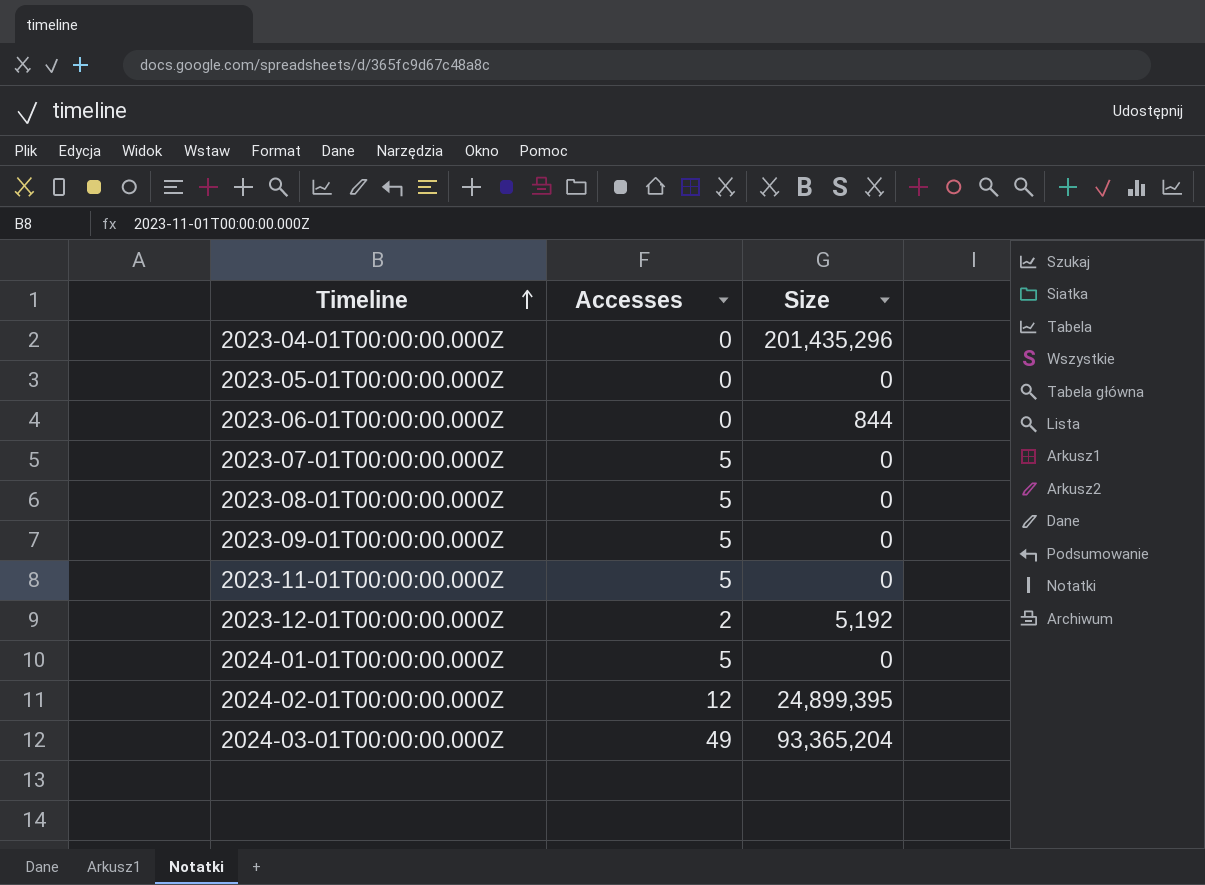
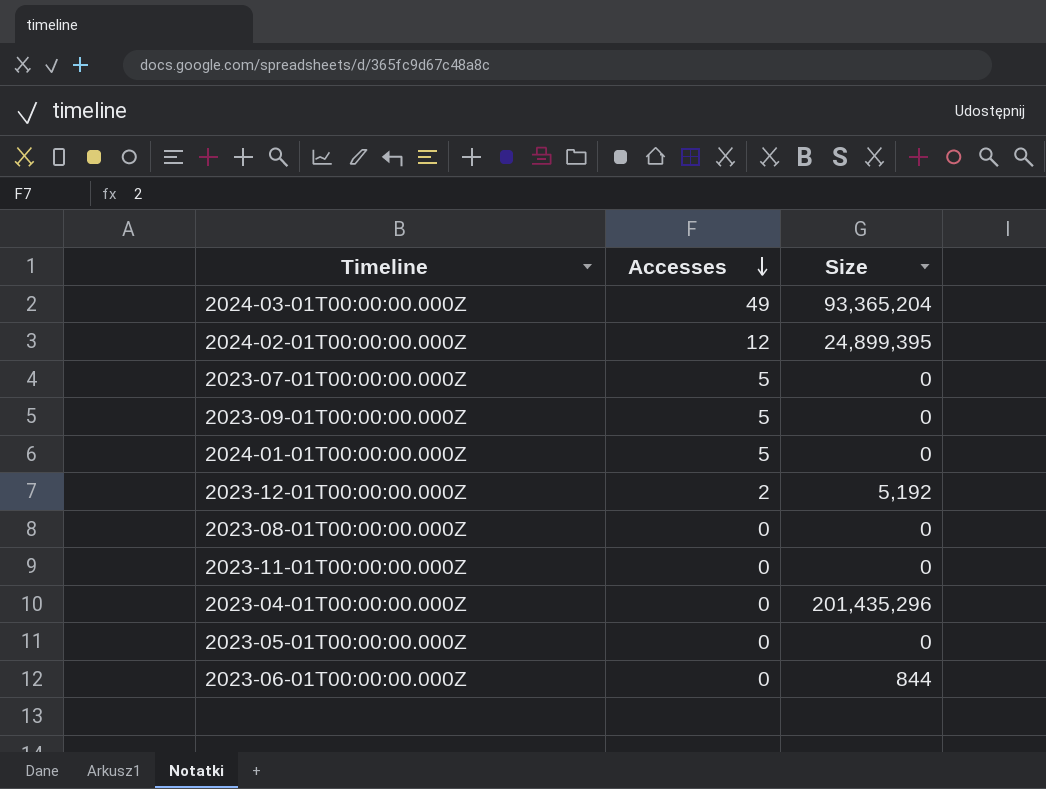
row order: Timeline ascending -> Accesses descending
2023-08-01T00:00:00.000Z | Accesses: 5 -> 0
2023-11-01T00:00:00.000Z | Accesses: 5 -> 0

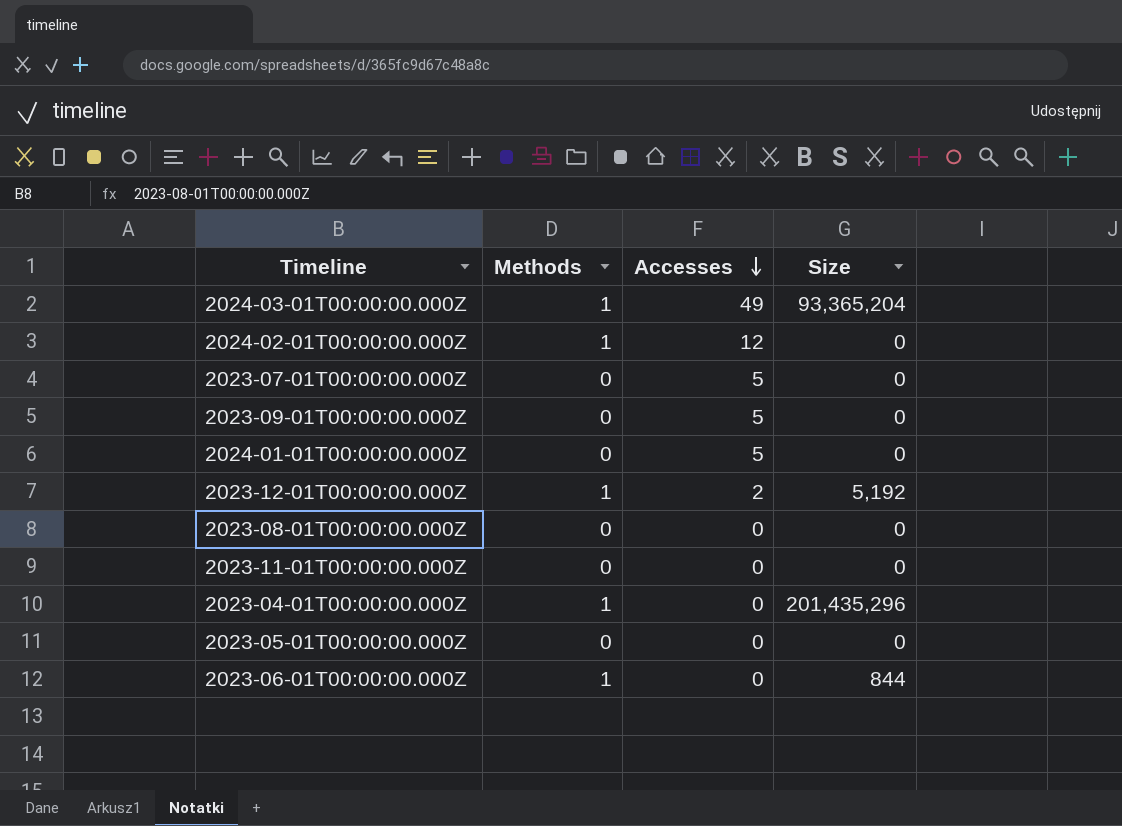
column Methods | position: none -> 2
2024-02-01T00:00:00.000Z | Size: 24,899,395 -> 0

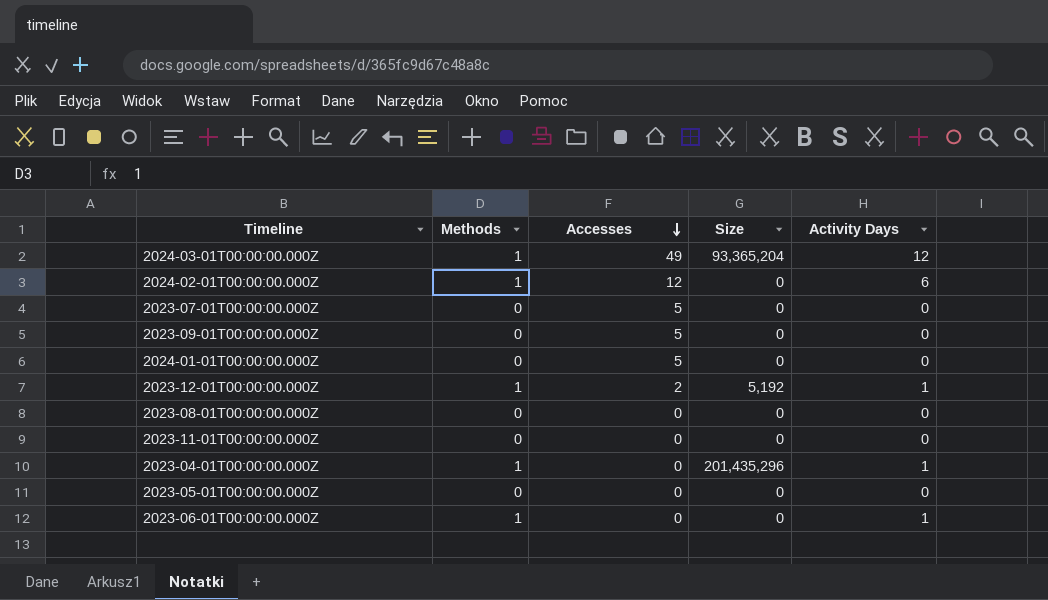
column Activity Days | position: none -> 5
2023-06-01T00:00:00.000Z | Size: 844 -> 0

